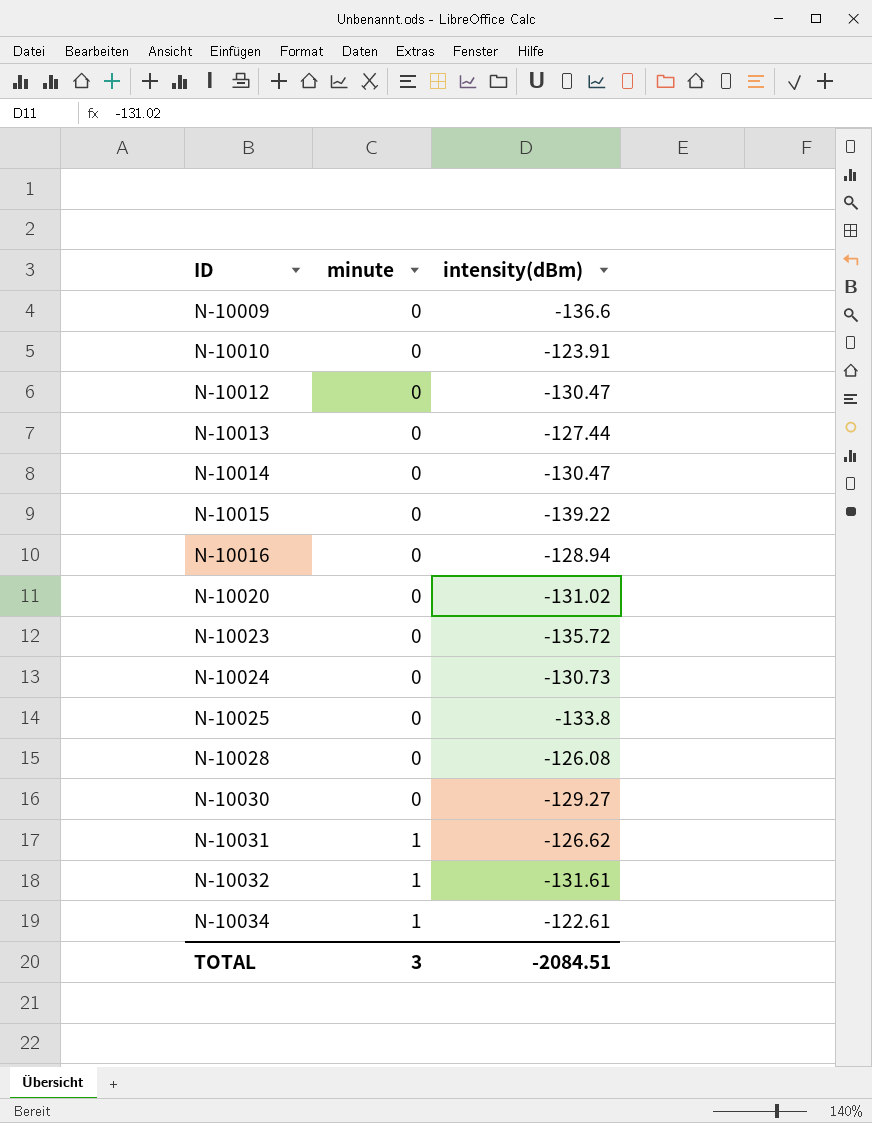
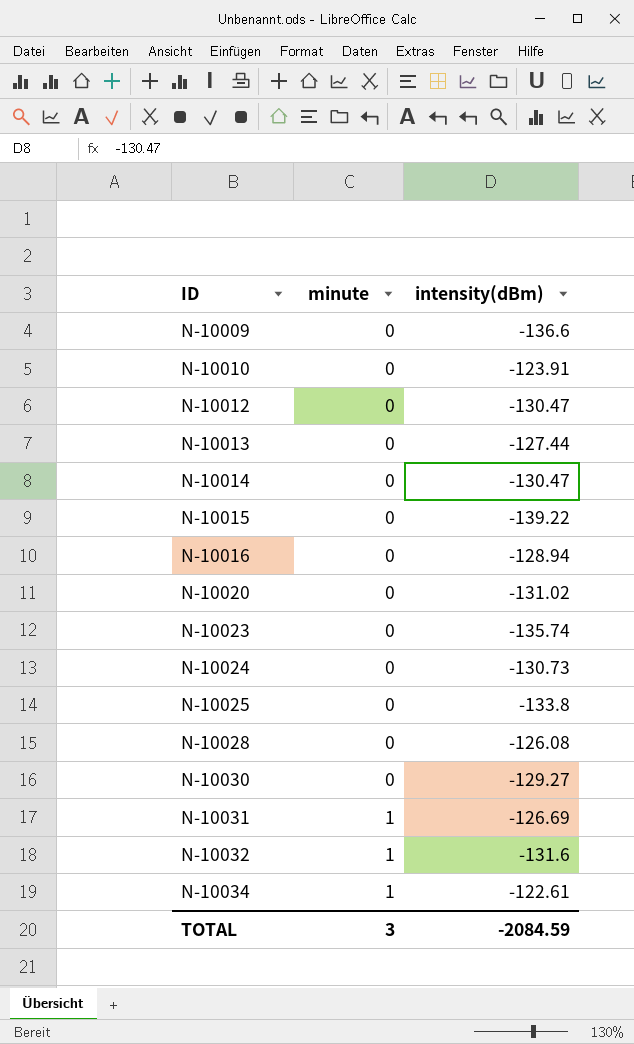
N-10023 | intensity(dBm): -135.72 -> -135.74
N-10031 | intensity(dBm): -126.62 -> -126.69
N-10032 | intensity(dBm): -131.61 -> -131.6
TOTAL | intensity(dBm): -2084.51 -> -2084.59

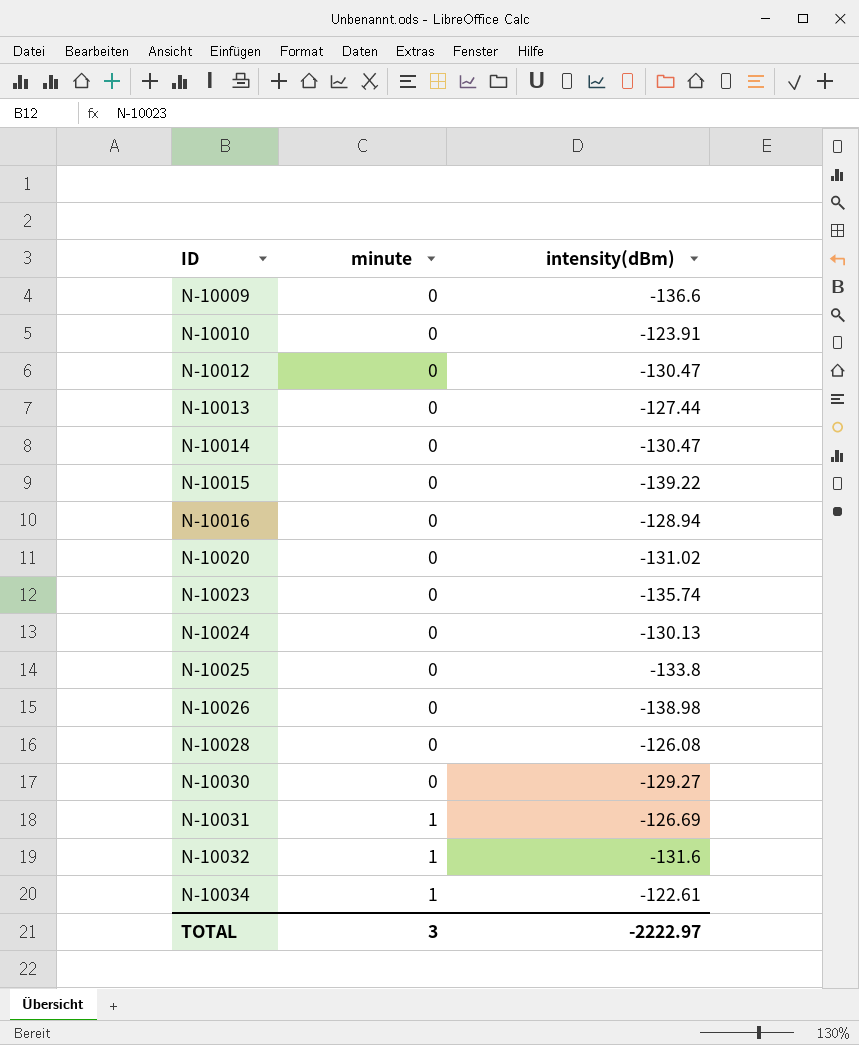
N-10024 | intensity(dBm): -130.73 -> -130.13
row N-10026: none -> 0 | -138.98
TOTAL | intensity(dBm): -2084.59 -> -2222.97

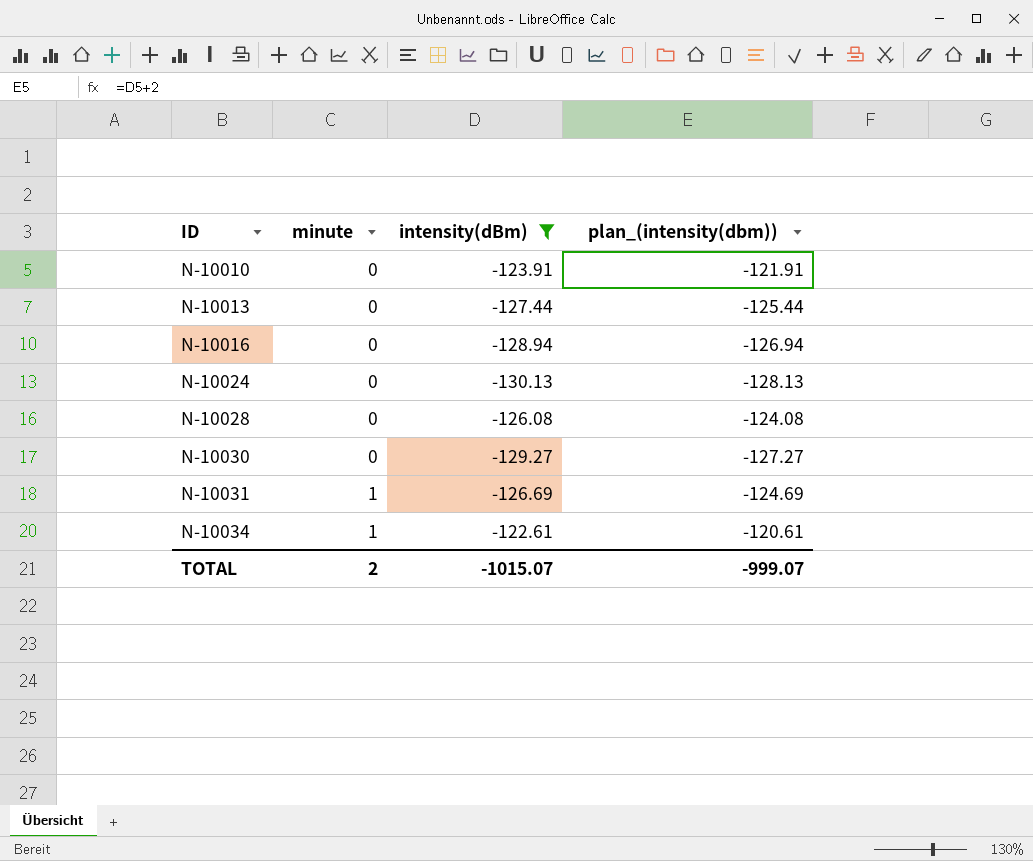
filter: none -> intensity(dBm) >= -130.13
column plan_(intensity(dbm)) | formula: none -> [intensity(dBm)] + 2
TOTAL | minute: 3 -> 2
TOTAL | intensity(dBm): -2222.97 -> -1015.07

